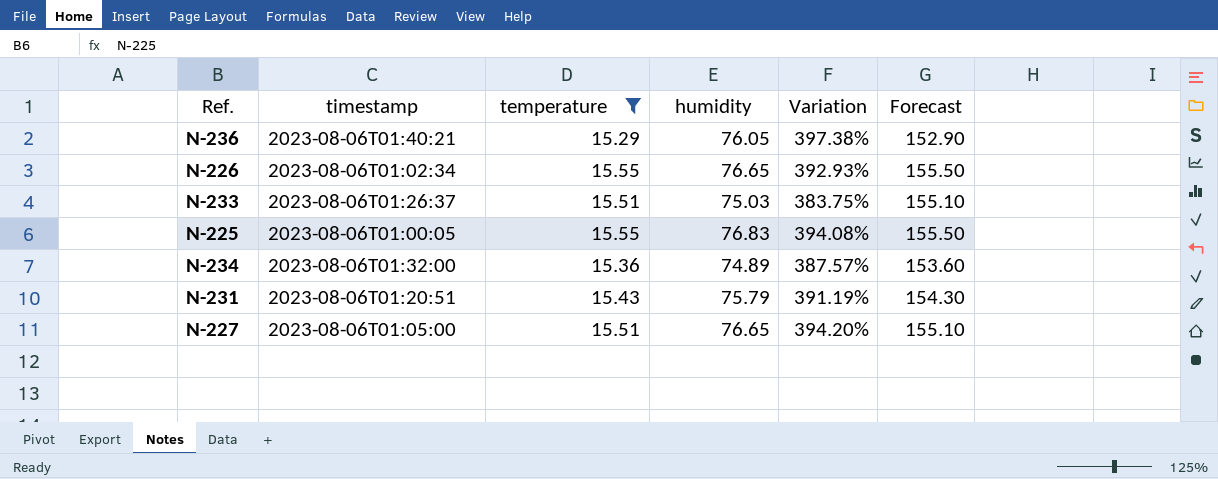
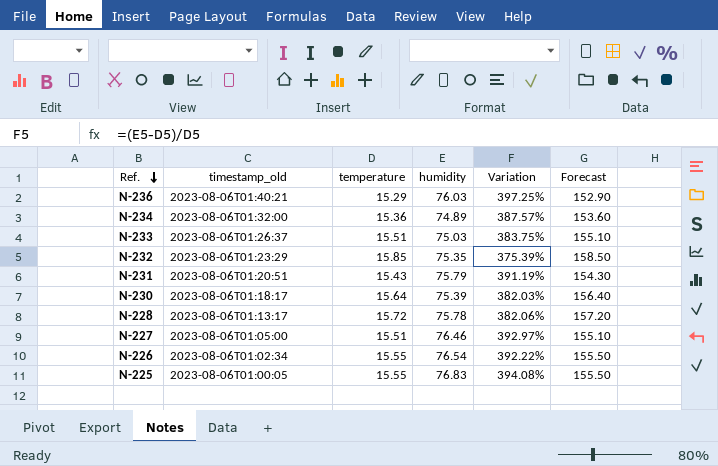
filter: temperature <= 15.55 -> none
row order: none -> Ref. descending
column name: timestamp -> timestamp_old
N-236 | humidity: 76.05 -> 76.03
N-236 | Variation: 397.38% -> 397.25%
N-227 | humidity: 76.65 -> 76.46
N-227 | Variation: 394.20% -> 392.97%
N-226 | humidity: 76.65 -> 76.54
N-226 | Variation: 392.93% -> 392.22%

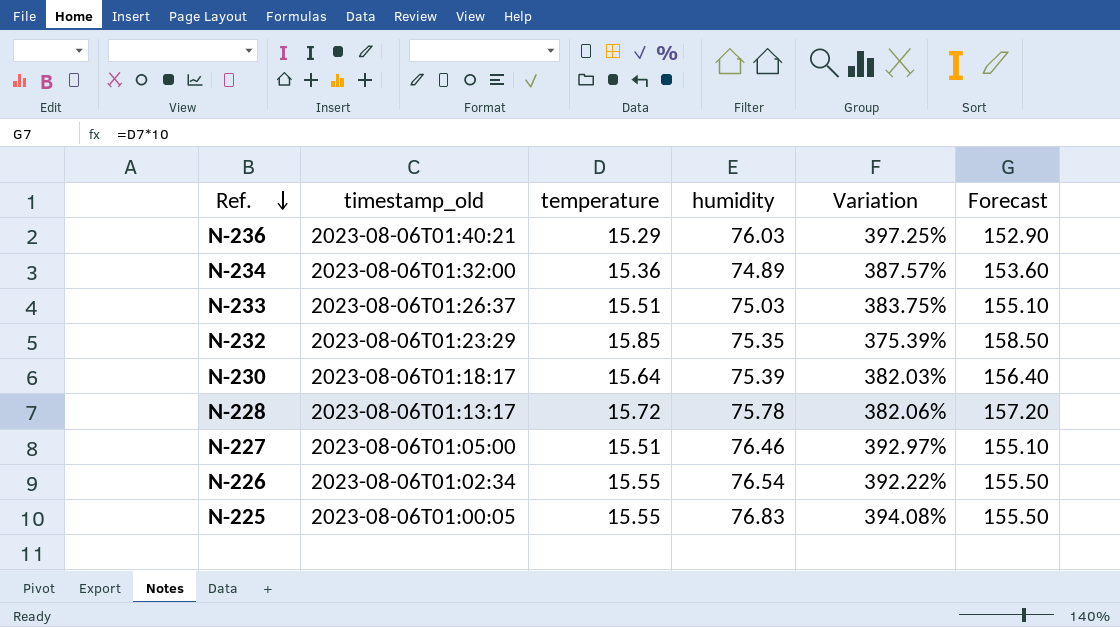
row N-231: 2023-08-06T01:20:51 | 15.43 | 75.79 | 391.19% | 154.30 -> none

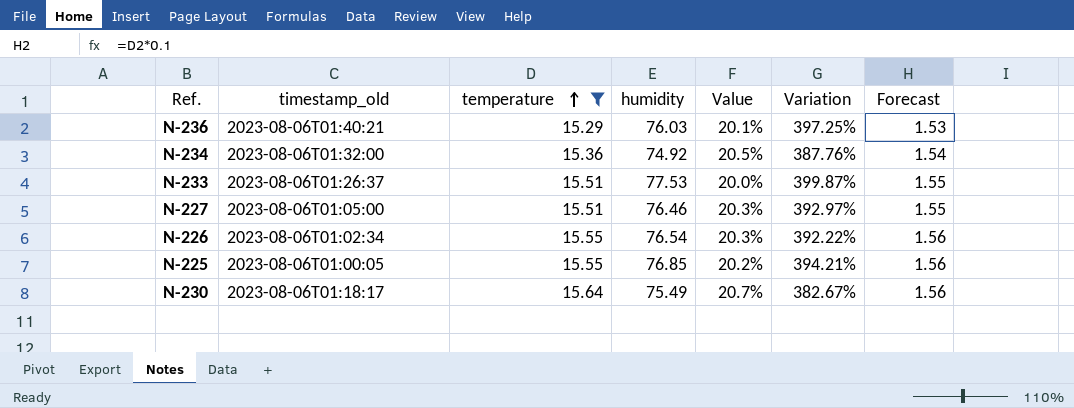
filter: none -> temperature <= 15.64
row order: Ref. descending -> temperature ascending
column Value | formula: none -> [temperature] / [humidity]
column Forecast | formula: [temperature] * 10 -> [temperature] * 0.1
N-234 | humidity: 74.89 -> 74.92
N-234 | Variation: 387.57% -> 387.76%
N-233 | humidity: 75.03 -> 77.53
N-233 | Variation: 383.75% -> 399.87%
N-225 | humidity: 76.83 -> 76.85
N-225 | Variation: 394.08% -> 394.21%
N-230 | humidity: 75.39 -> 75.49
N-230 | Variation: 382.03% -> 382.67%

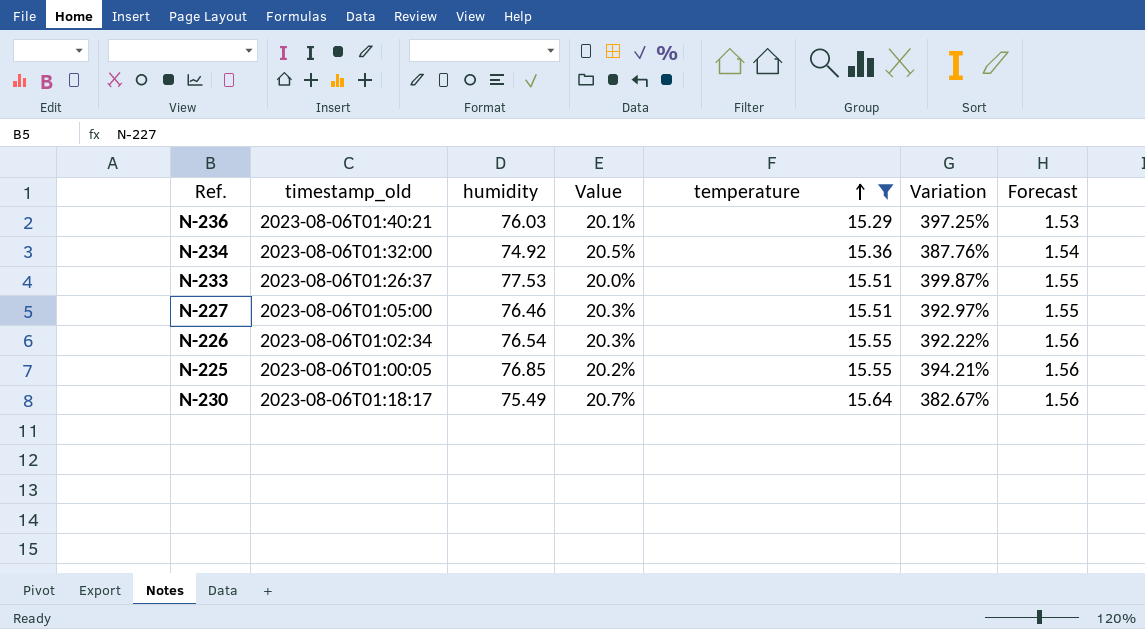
column temperature | position: 3 -> 5

